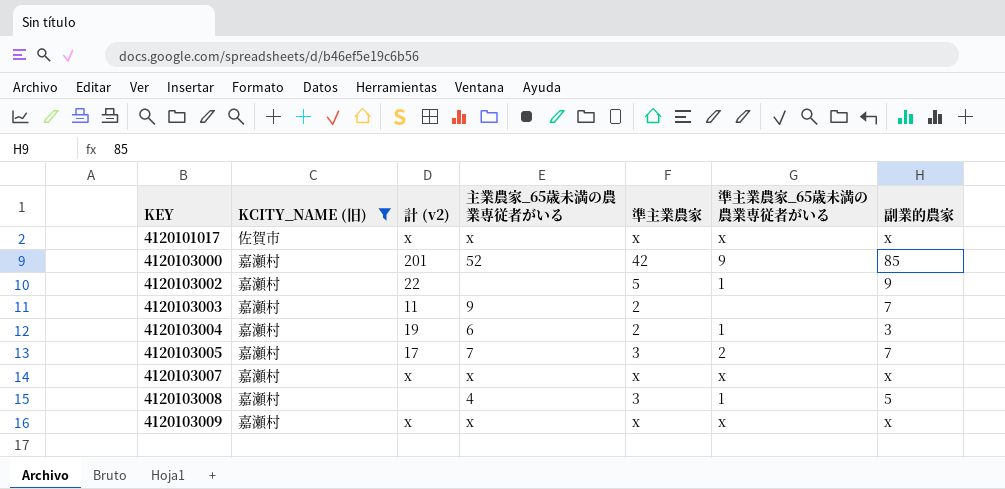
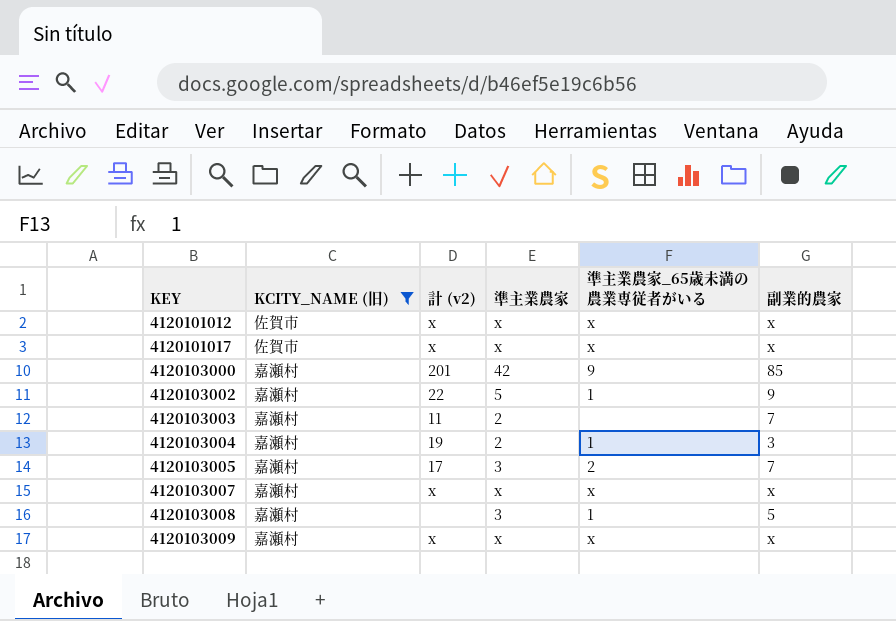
column 主業農家_65歳未満の農業専従者がいる | position: 4 -> none
row 4120101012: none -> 佐賀市 | x | x | x | x

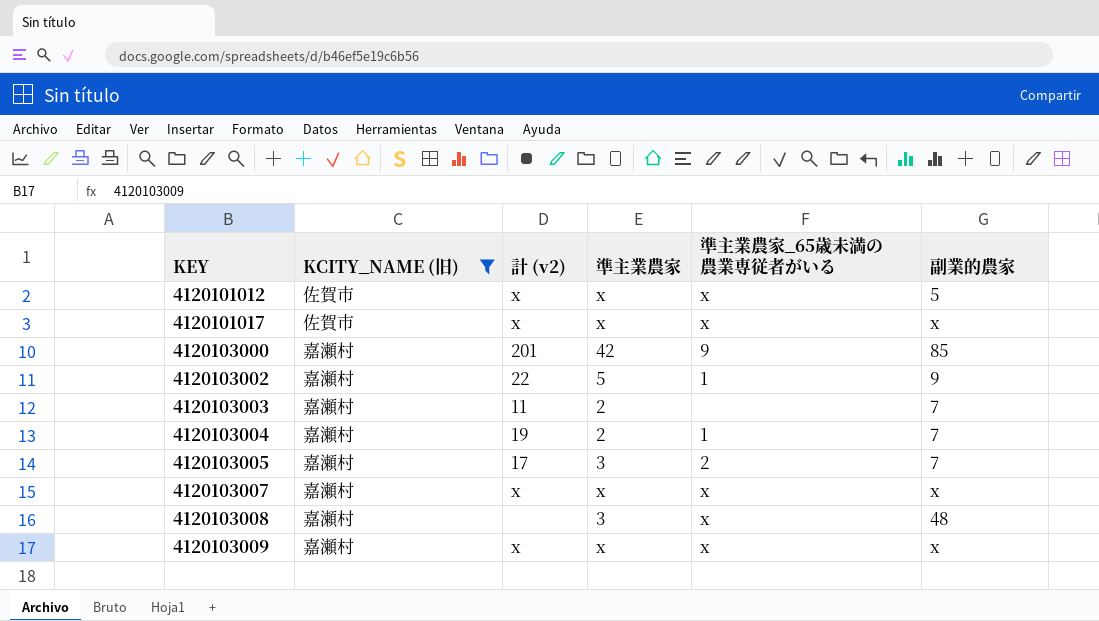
4120101012 | 副業的農家: x -> 5
4120103004 | 副業的農家: 3 -> 7
4120103008 | 準主業農家_65歳未満の農業専従者がいる: 1 -> x
4120103008 | 副業的農家: 5 -> 48

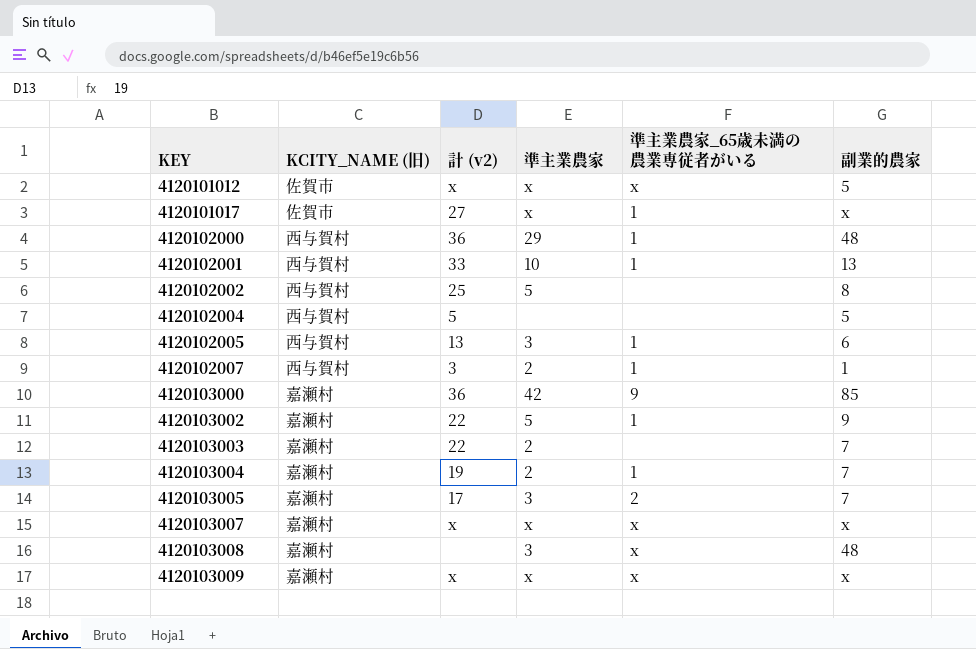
filter: KCITY_NAME (旧) != 西与賀村 -> none
4120101017 | 計 (v2): x -> 27
4120101017 | 準主業農家_65歳未満の農業専従者がいる: x -> 1
4120103000 | 計 (v2): 201 -> 36
4120103003 | 計 (v2): 11 -> 22

